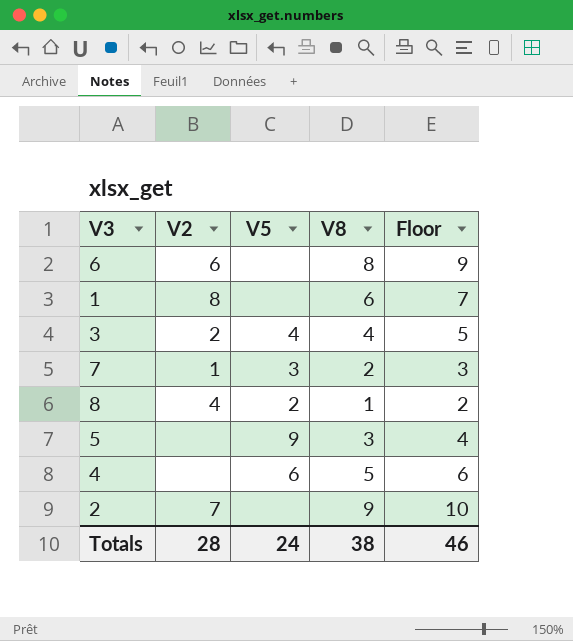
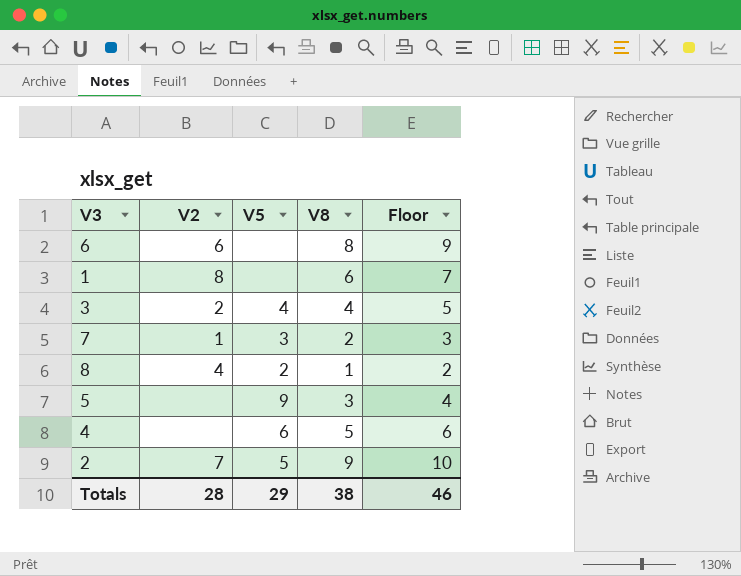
2 | V5: none -> 5
Totals | V5: 24 -> 29

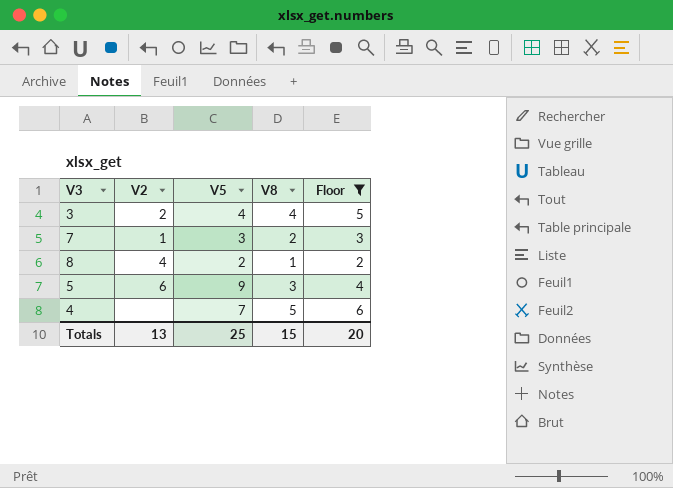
filter: none -> Floor <= 6
5 | V2: none -> 6
4 | V5: 6 -> 7
Totals | V2: 28 -> 13
Totals | V5: 29 -> 25
Totals | V8: 38 -> 15
Totals | Floor: 46 -> 20

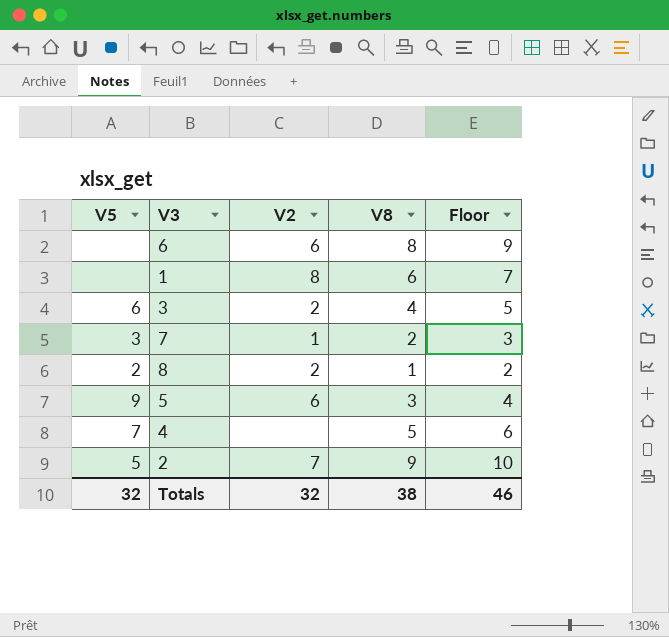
filter: Floor <= 6 -> none
column V5 | position: 3 -> 1
3 | V5: 4 -> 6
8 | V2: 4 -> 2
Totals | V5: 25 -> 32
Totals | V2: 13 -> 32
Totals | V8: 15 -> 38
Totals | Floor: 20 -> 46

